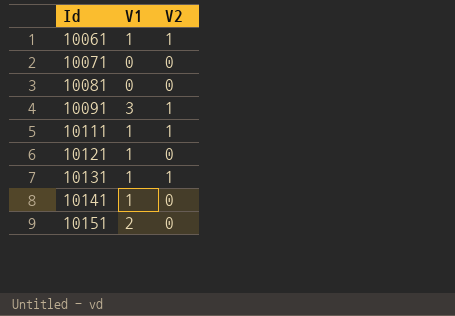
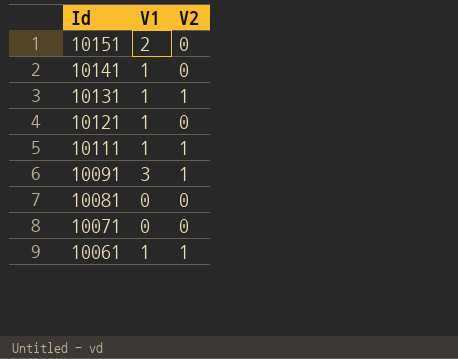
row order: Id ascending -> Id descending

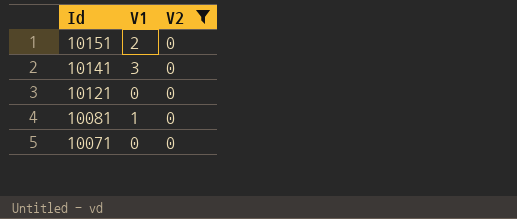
filter: none -> V2 = 0
10141 | V1: 1 -> 3
10121 | V1: 1 -> 0
10081 | V1: 0 -> 1

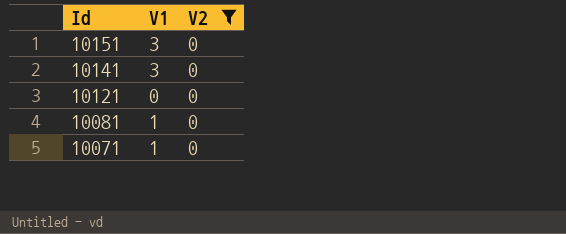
10151 | V1: 2 -> 3
10071 | V1: 0 -> 1

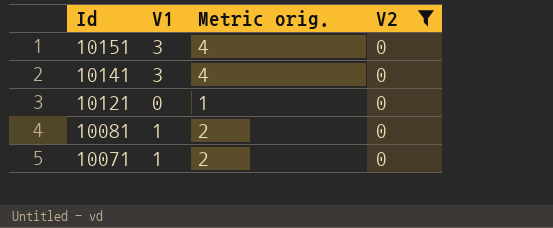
column Metric orig. | formula: none -> [V1] + 1

